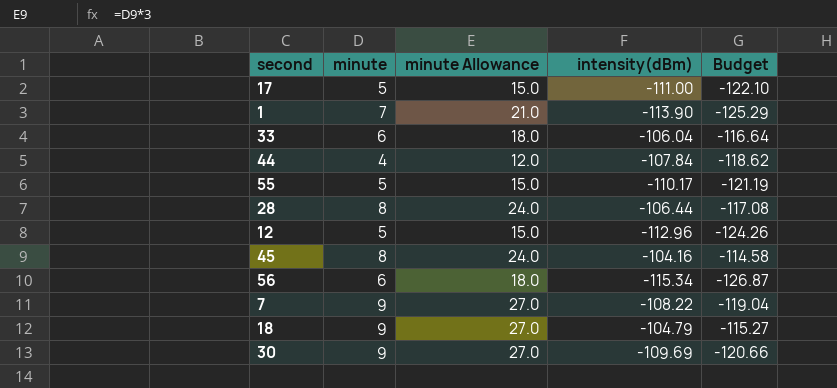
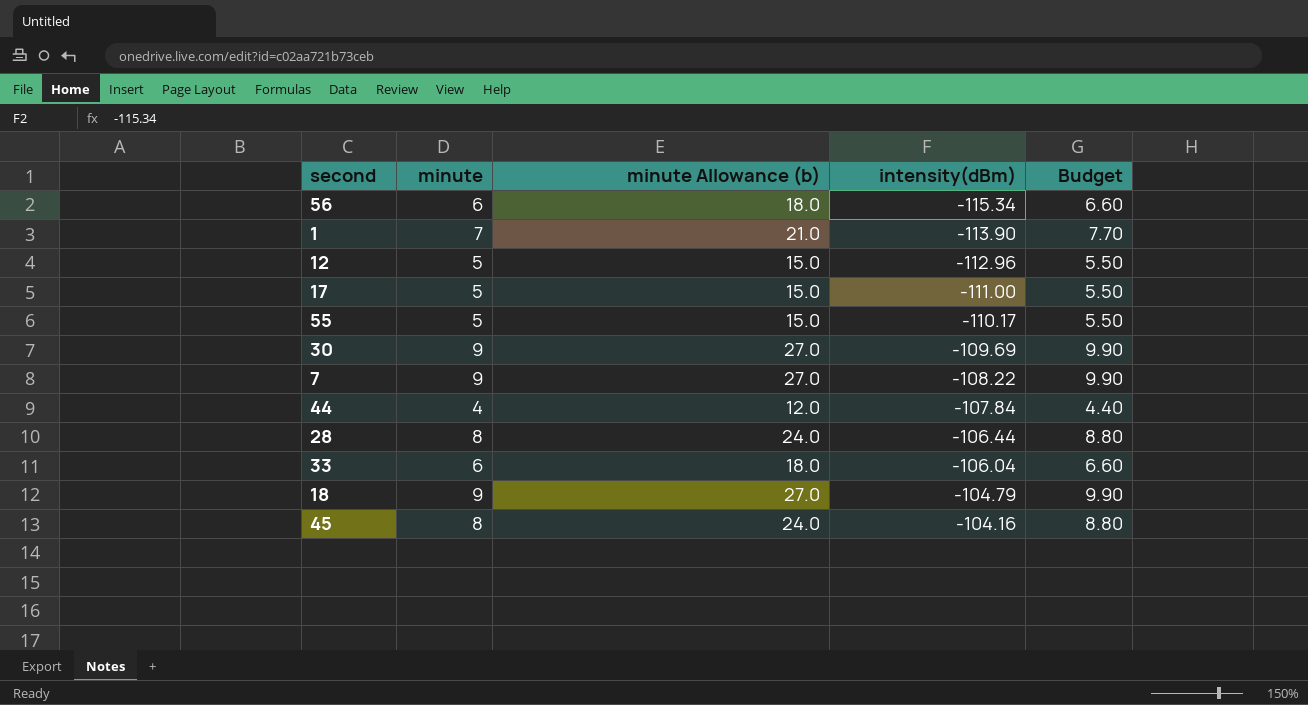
row order: none -> intensity(dBm) ascending
column name: minute Allowance -> minute Allowance (b)
column Budget | formula: [intensity(dBm)] * 1.1 -> [minute] * 1.1

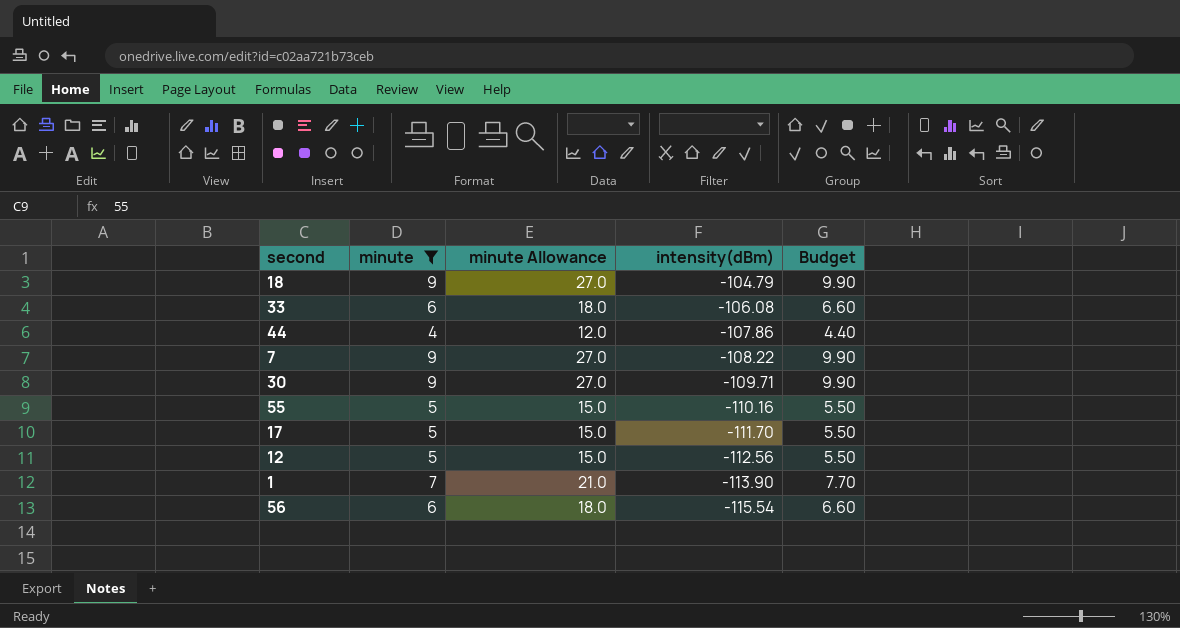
filter: none -> minute != 8
row order: intensity(dBm) ascending -> intensity(dBm) descending
column name: minute Allowance (b) -> minute Allowance
33 | intensity(dBm): -106.04 -> -106.08
44 | intensity(dBm): -107.84 -> -107.86
30 | intensity(dBm): -109.69 -> -109.71
55 | intensity(dBm): -110.17 -> -110.16
17 | intensity(dBm): -111.00 -> -111.70
12 | intensity(dBm): -112.96 -> -112.56
56 | intensity(dBm): -115.34 -> -115.54

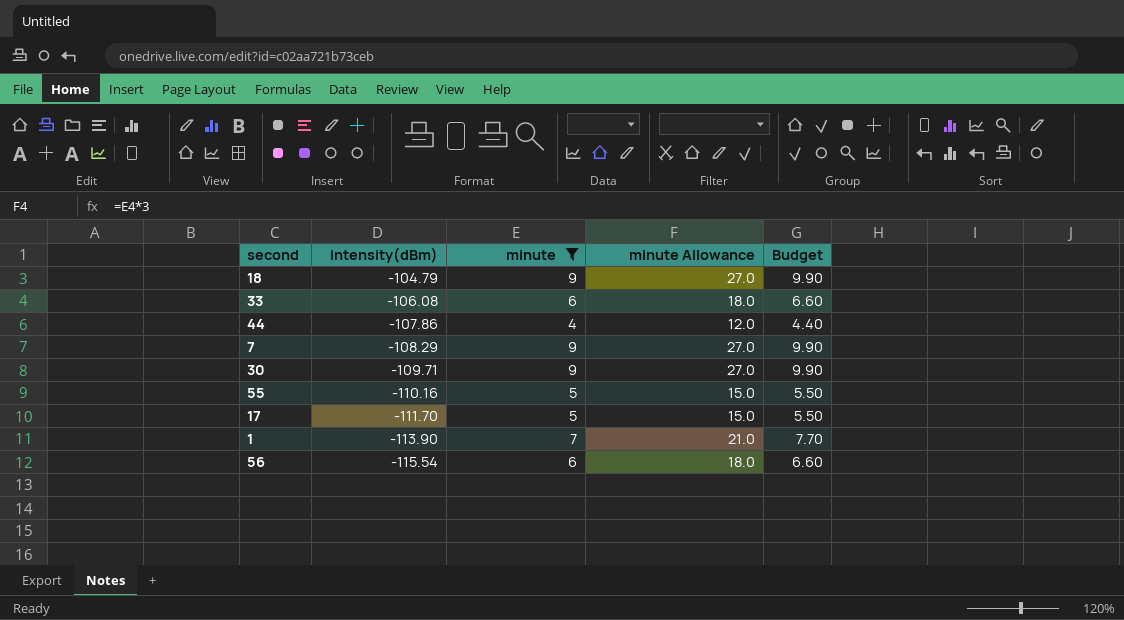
column intensity(dBm) | position: 4 -> 2
row 12: 5 | 15.0 | -112.56 | 5.50 -> none
7 | intensity(dBm): -108.22 -> -108.29

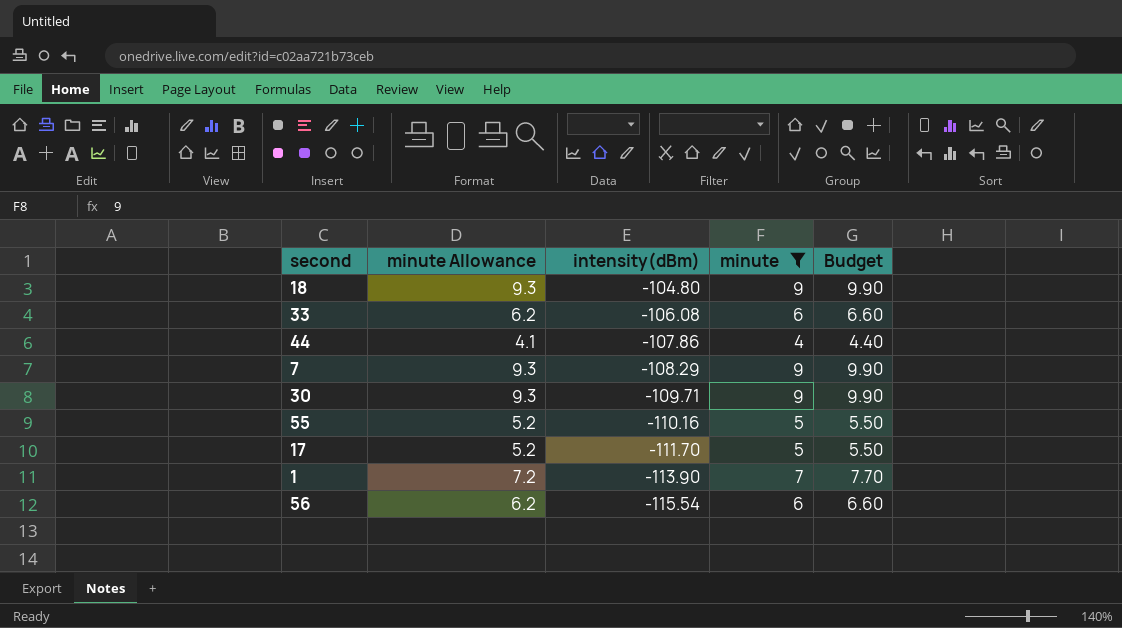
column minute Allowance | formula: [minute] * 3 -> [minute] * 1.03
column minute Allowance | position: 4 -> 2
18 | intensity(dBm): -104.79 -> -104.80

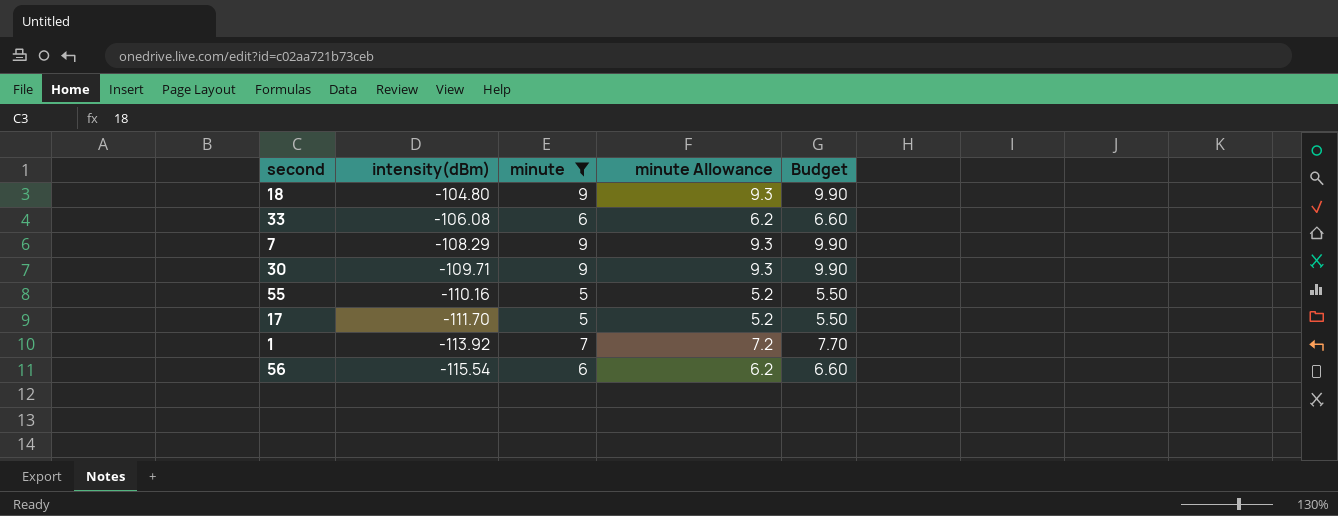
column minute Allowance | position: 2 -> 4
row 44: 4.1 | -107.86 | 4 | 4.40 -> none
1 | intensity(dBm): -113.90 -> -113.92

